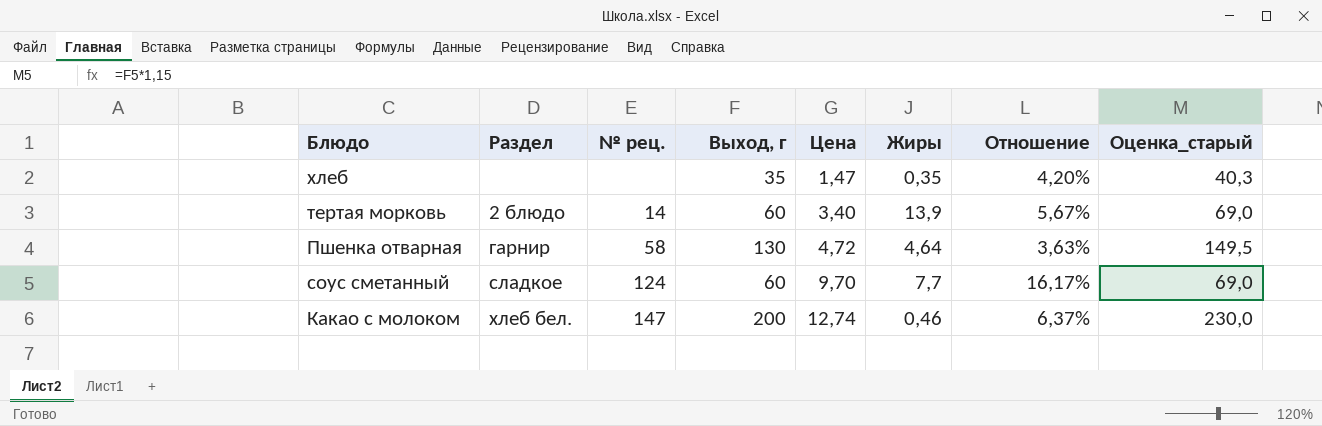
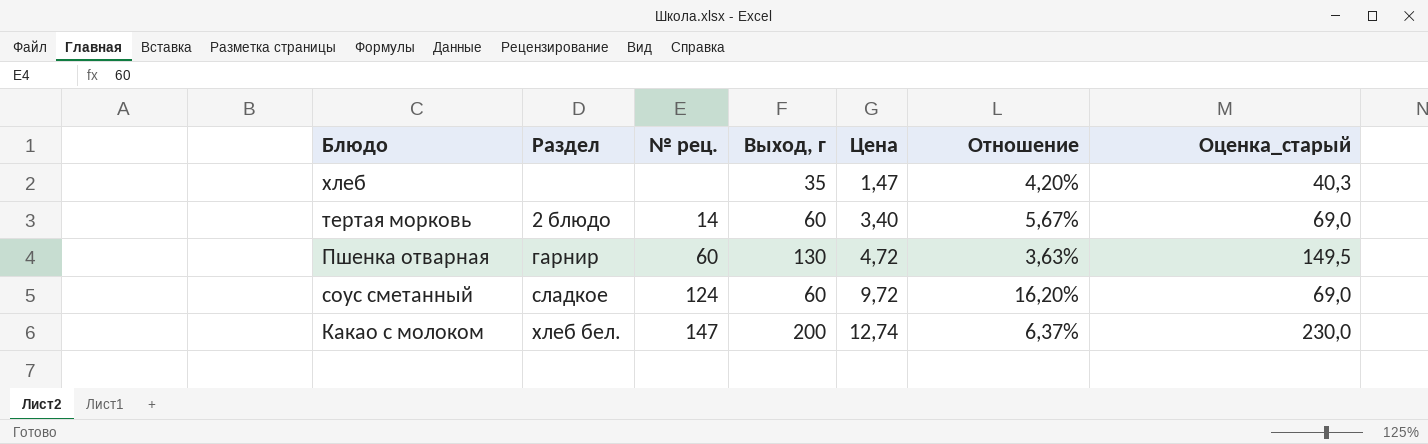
column Жиры | position: 6 -> none
Пшенка отварная | № рец.: 58 -> 60
соус сметанный | Цена: 9,70 -> 9,72
соус сметанный | Отношение: 16,17% -> 16,20%

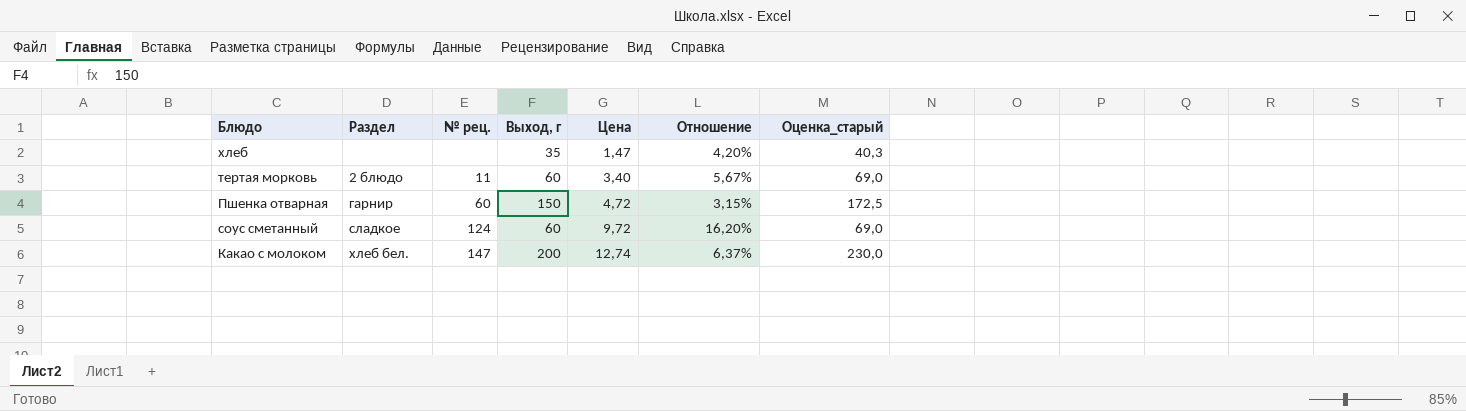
тертая морковь | № рец.: 14 -> 11
Пшенка отварная | Выход, г: 130 -> 150
Пшенка отварная | Отношение: 3,63% -> 3,15%
Пшенка отварная | Оценка_старый: 149,5 -> 172,5

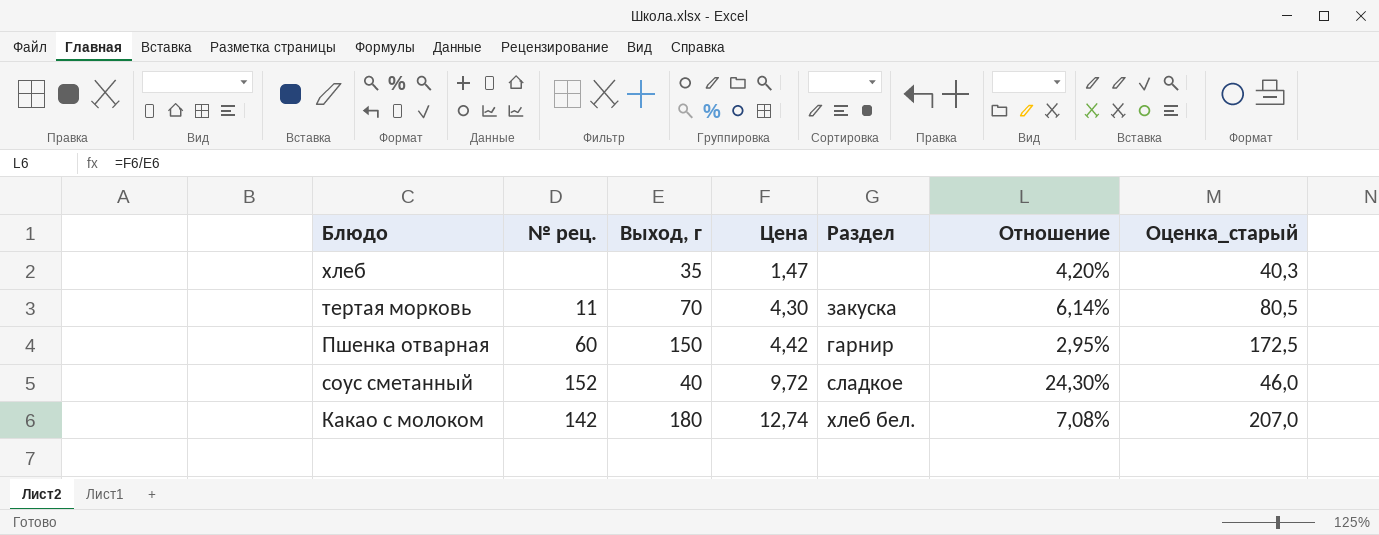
column Раздел | position: 2 -> 5
тертая морковь | Выход, г: 60 -> 70
тертая морковь | Цена: 3,40 -> 4,30
тертая морковь | Раздел: 2 блюдо -> закуска
тертая морковь | Отношение: 5,67% -> 6,14%
тертая морковь | Оценка_старый: 69,0 -> 80,5
Пшенка отварная | Цена: 4,72 -> 4,42
Пшенка отварная | Отношение: 3,15% -> 2,95%
соус сметанный | № рец.: 124 -> 152
соус сметанный | Выход, г: 60 -> 40
соус сметанный | Отношение: 16,20% -> 24,30%
соус сметанный | Оценка_старый: 69,0 -> 46,0
Какао с молоком | № рец.: 147 -> 142
Какао с молоком | Выход, г: 200 -> 180
Какао с молоком | Отношение: 6,37% -> 7,08%
Какао с молоком | Оценка_старый: 230,0 -> 207,0

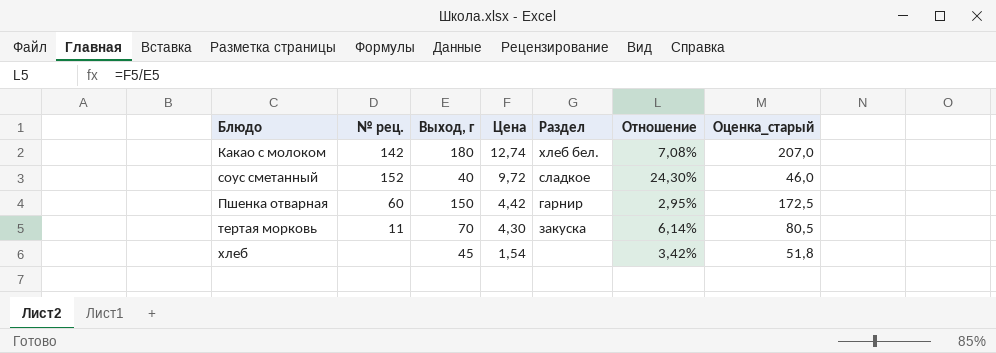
row order: Цена ascending -> Цена descending
хлеб | Выход, г: 35 -> 45
хлеб | Цена: 1,47 -> 1,54
хлеб | Отношение: 4,20% -> 3,42%
хлеб | Оценка_старый: 40,3 -> 51,8

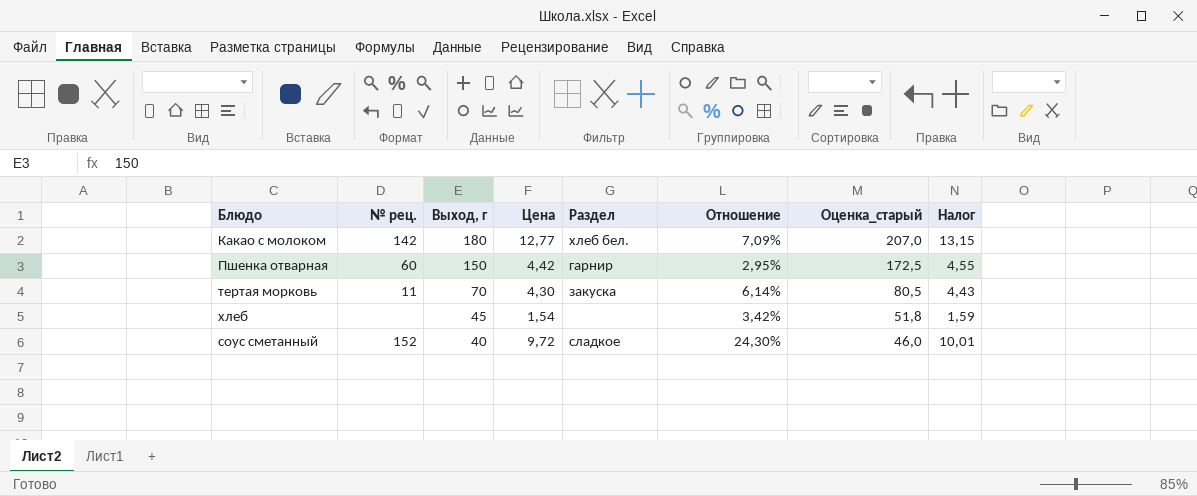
row order: Цена descending -> Выход, г descending
column Налог | formula: none -> [Цена] * 1,03
Какао с молоком | Цена: 12,74 -> 12,77
Какао с молоком | Отношение: 7,08% -> 7,09%

